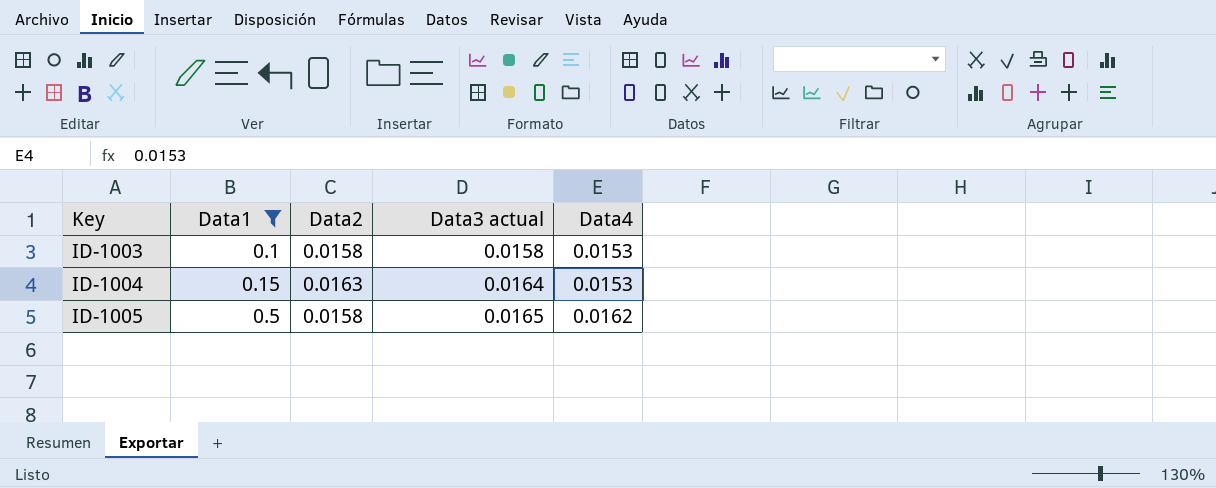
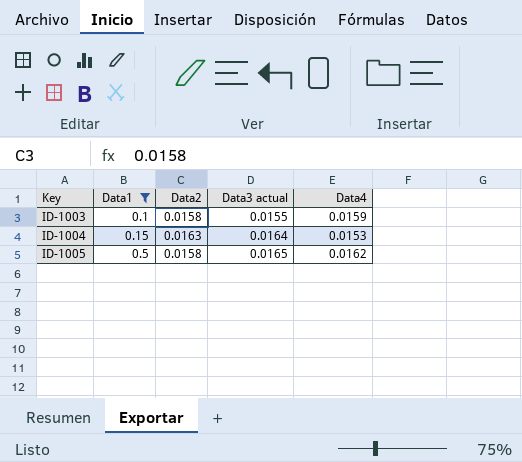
ID-1003 | Data3 actual: 0.0158 -> 0.0155
ID-1003 | Data4: 0.0153 -> 0.0159

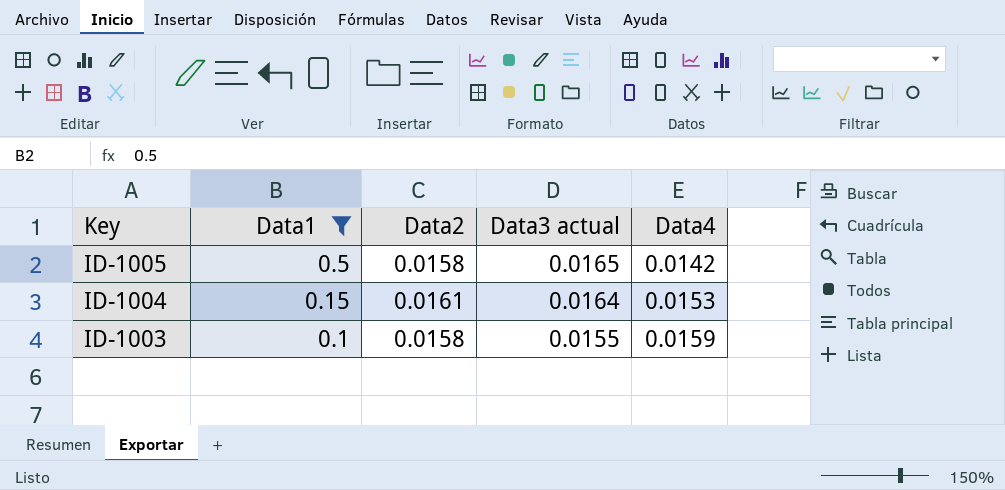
row order: Key ascending -> Key descending
ID-1005 | Data4: 0.0162 -> 0.0142
ID-1004 | Data2: 0.0163 -> 0.0161

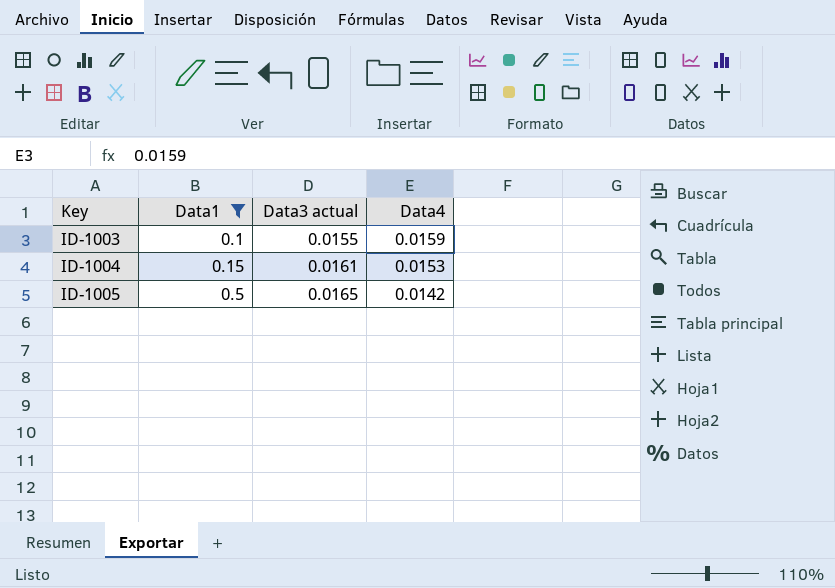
row order: Key descending -> Key ascending
column Data2 | position: 3 -> none
ID-1004 | Data3 actual: 0.0164 -> 0.0161

